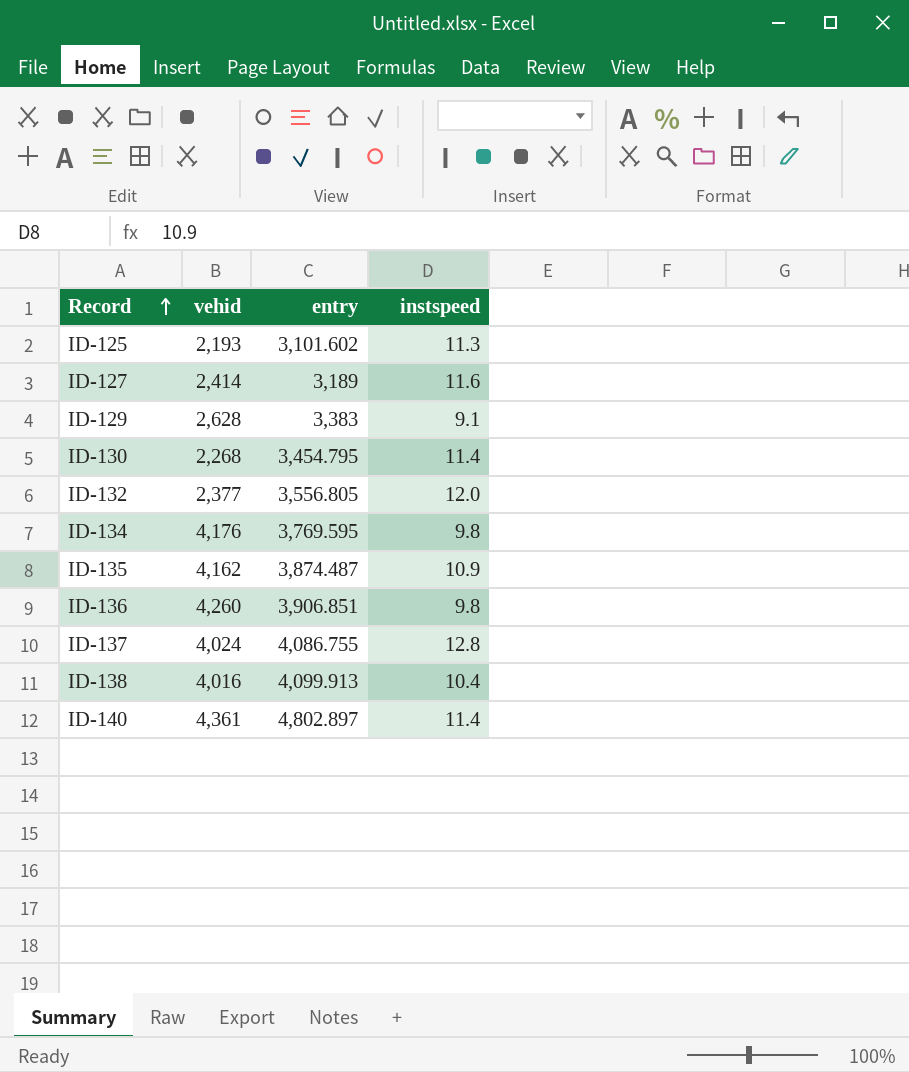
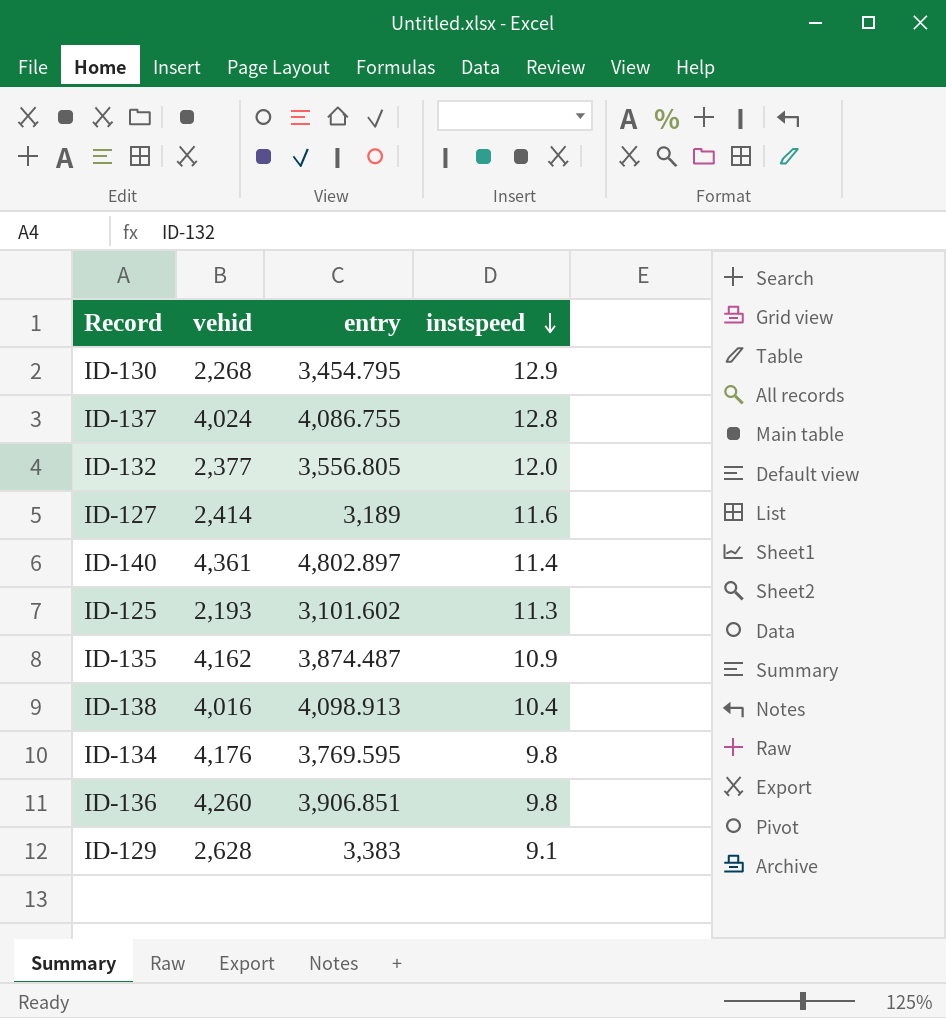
row order: Record ascending -> instspeed descending
ID-130 | instspeed: 11.4 -> 12.9
ID-138 | entry: 4,099.913 -> 4,098.913

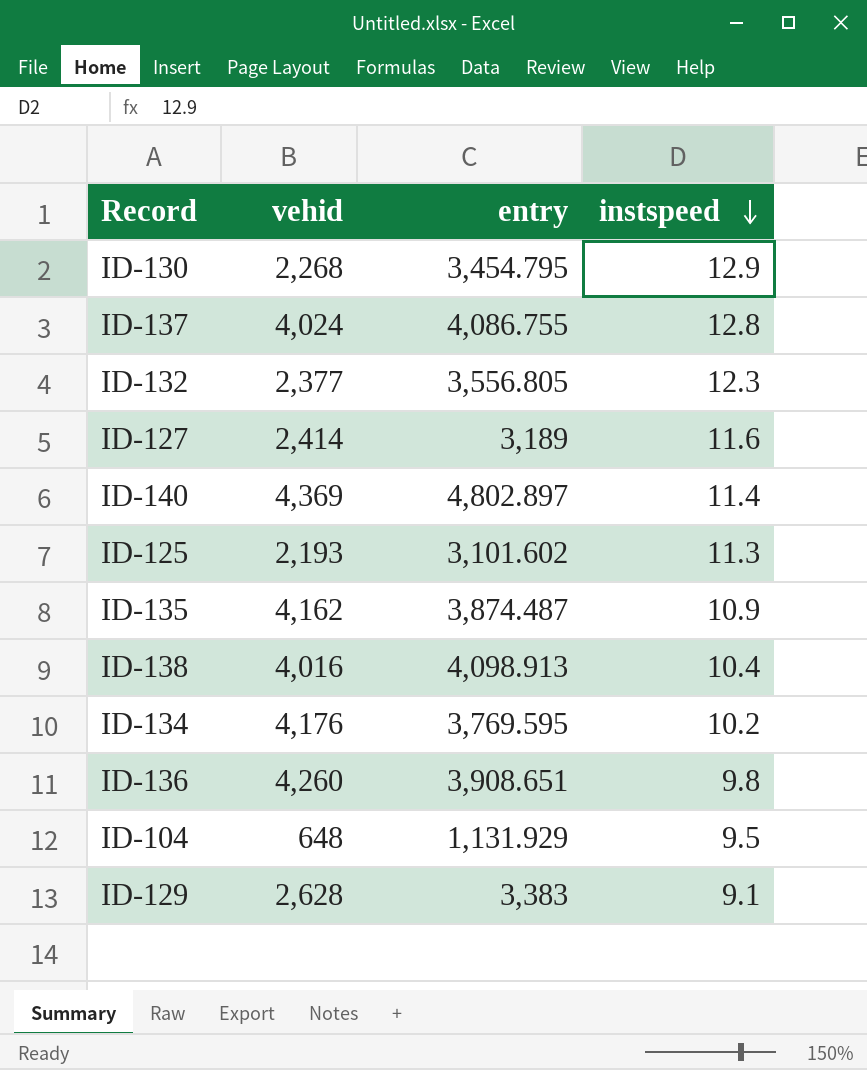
ID-132 | instspeed: 12.0 -> 12.3
ID-140 | vehid: 4,361 -> 4,369
ID-134 | instspeed: 9.8 -> 10.2
ID-136 | entry: 3,906.851 -> 3,908.651
row ID-104: none -> 648 | 1,131.929 | 9.5

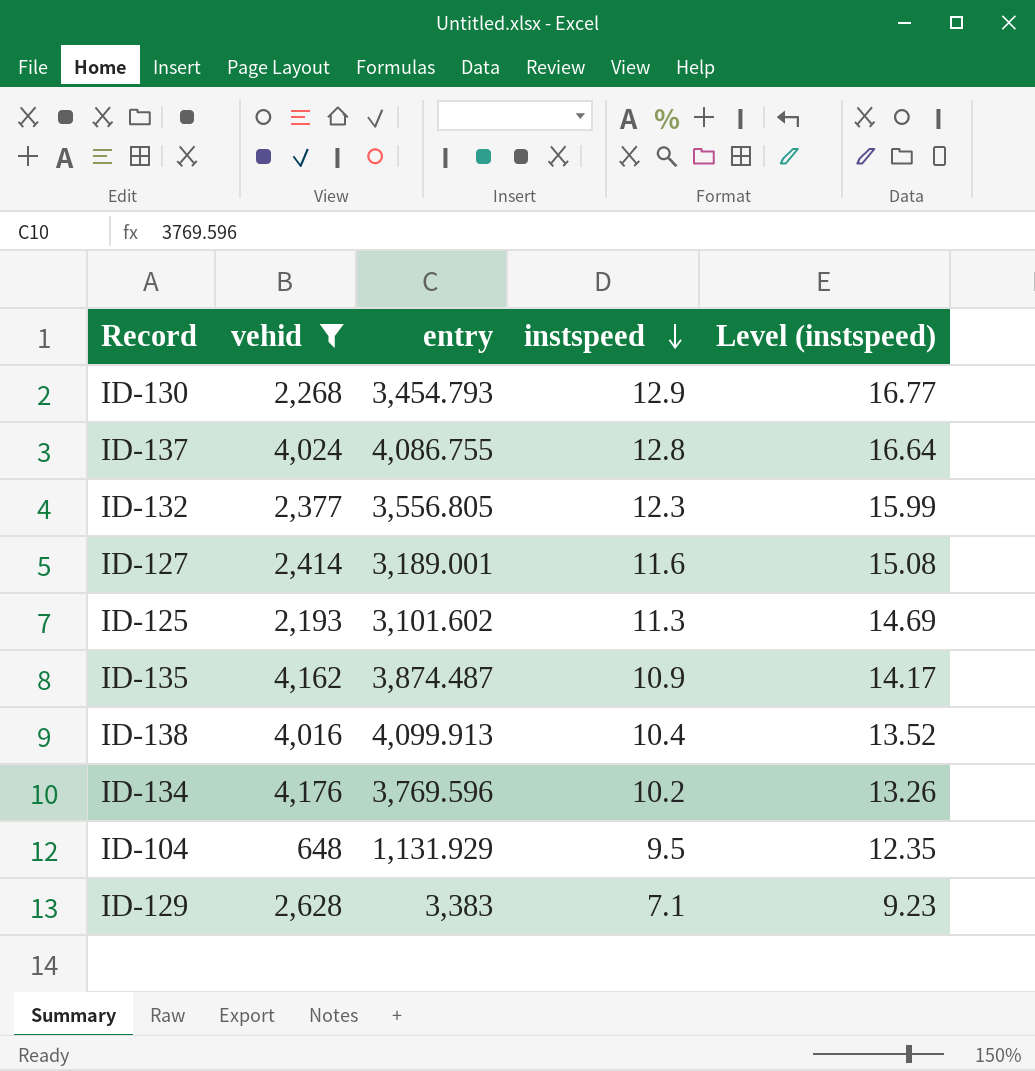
filter: none -> vehid <= 4,176
column Level (instspeed) | formula: none -> [instspeed] * 1.3
ID-130 | entry: 3,454.795 -> 3,454.793
ID-127 | entry: 3,189 -> 3,189.001
ID-138 | entry: 4,098.913 -> 4,099.913
ID-134 | entry: 3,769.595 -> 3,769.596
ID-129 | instspeed: 9.1 -> 7.1

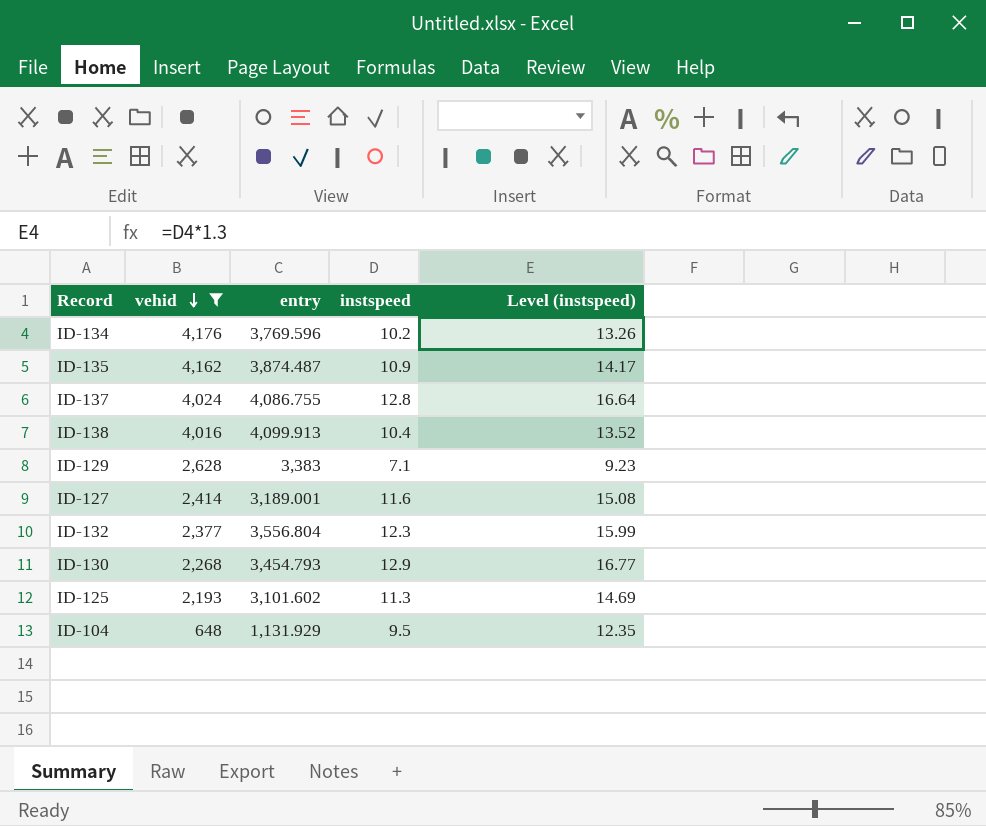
row order: instspeed descending -> vehid descending
ID-132 | entry: 3,556.805 -> 3,556.804

